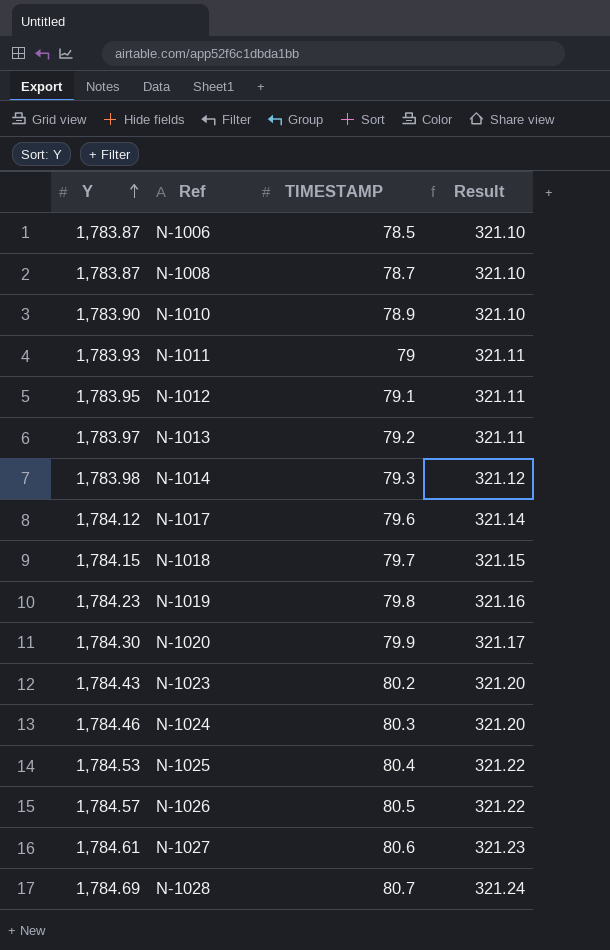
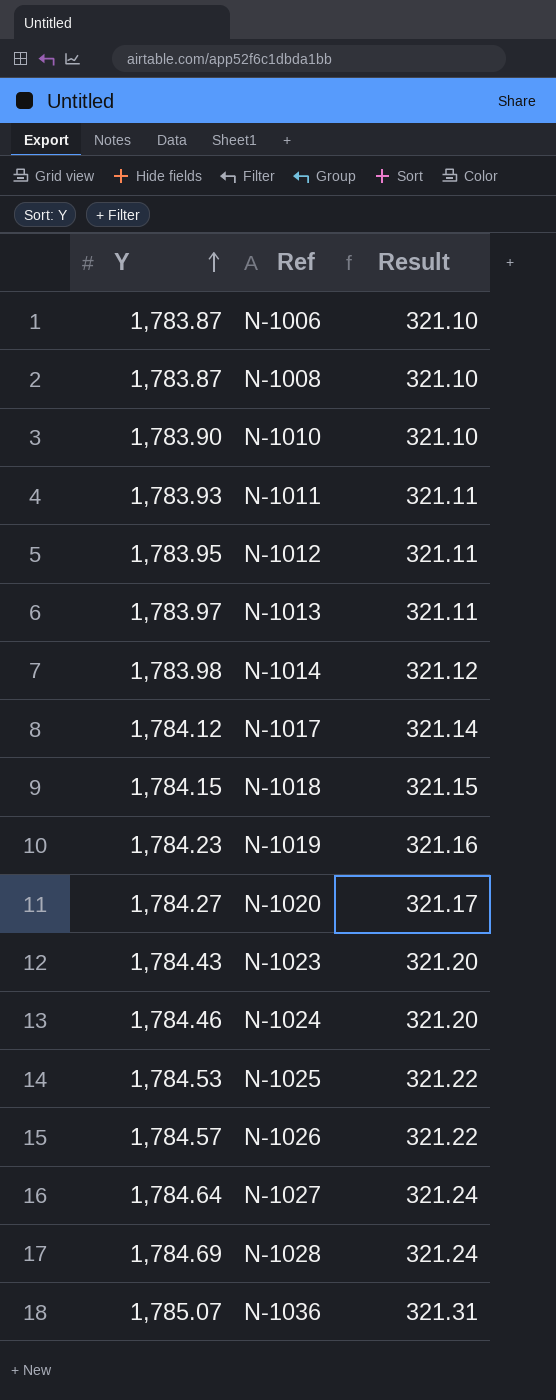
column TIMESTAMP | position: 3 -> none
N-1020 | Y: 1,784.30 -> 1,784.27
N-1027 | Y: 1,784.61 -> 1,784.64
N-1027 | Result: 321.23 -> 321.24
row N-1036: none -> 1,785.07 | 321.31

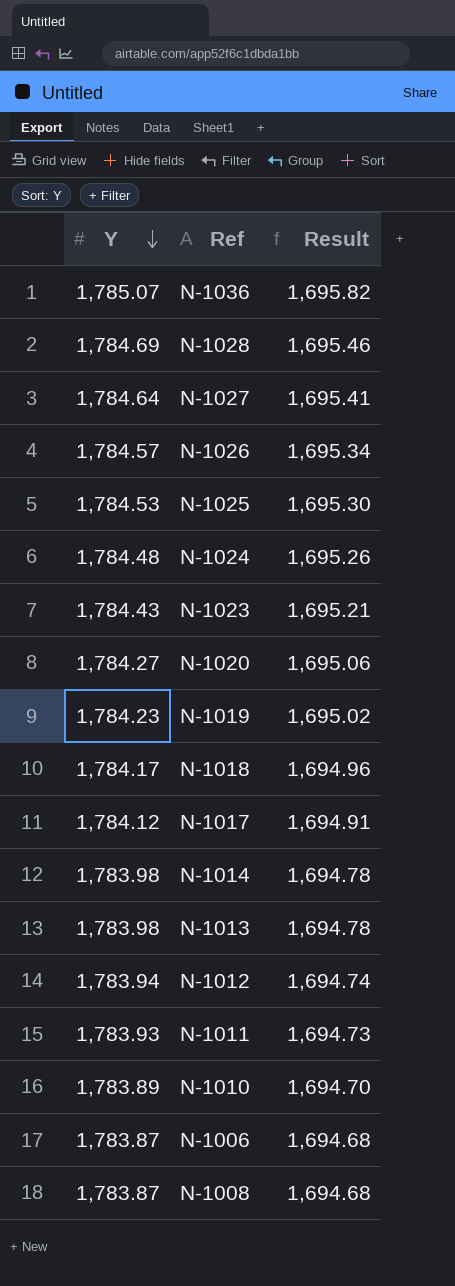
row order: Y ascending -> Y descending
column Result | formula: [Y] * 0.18 -> [Y] * 0.95
N-1024 | Y: 1,784.46 -> 1,784.48
N-1018 | Y: 1,784.15 -> 1,784.17
N-1013 | Y: 1,783.97 -> 1,783.98
N-1012 | Y: 1,783.95 -> 1,783.94
N-1010 | Y: 1,783.90 -> 1,783.89

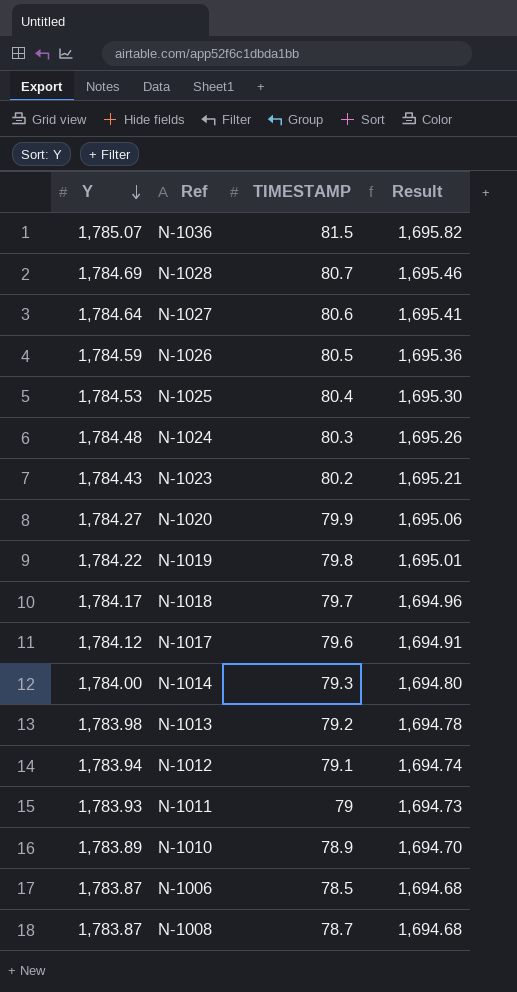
column TIMESTAMP | position: none -> 3
N-1026 | Y: 1,784.57 -> 1,784.59
N-1026 | Result: 1,695.34 -> 1,695.36
N-1019 | Y: 1,784.23 -> 1,784.22
N-1019 | Result: 1,695.02 -> 1,695.01
N-1014 | Y: 1,783.98 -> 1,784.00
N-1014 | Result: 1,694.78 -> 1,694.80

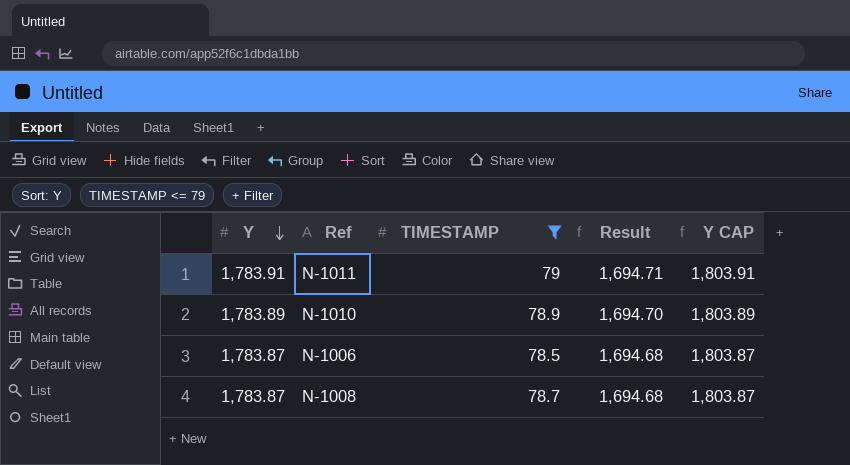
filter: none -> TIMESTAMP <= 79
column Y CAP | formula: none -> [Y] + 20
N-1011 | Y: 1,783.93 -> 1,783.91
N-1011 | Result: 1,694.73 -> 1,694.71

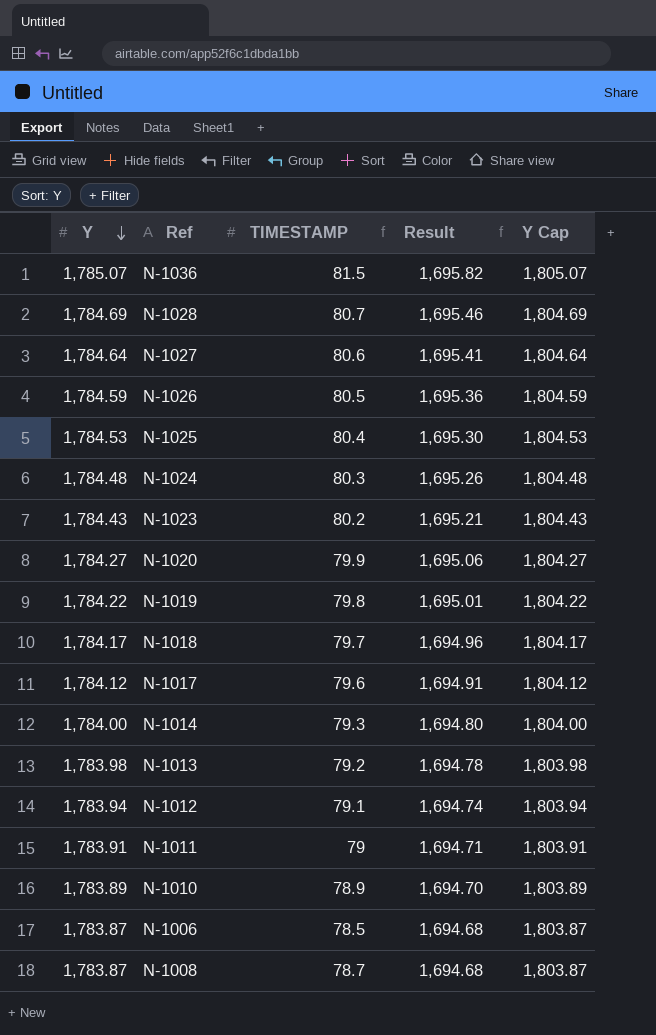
filter: TIMESTAMP <= 79 -> none
column name: Y CAP -> Y Cap

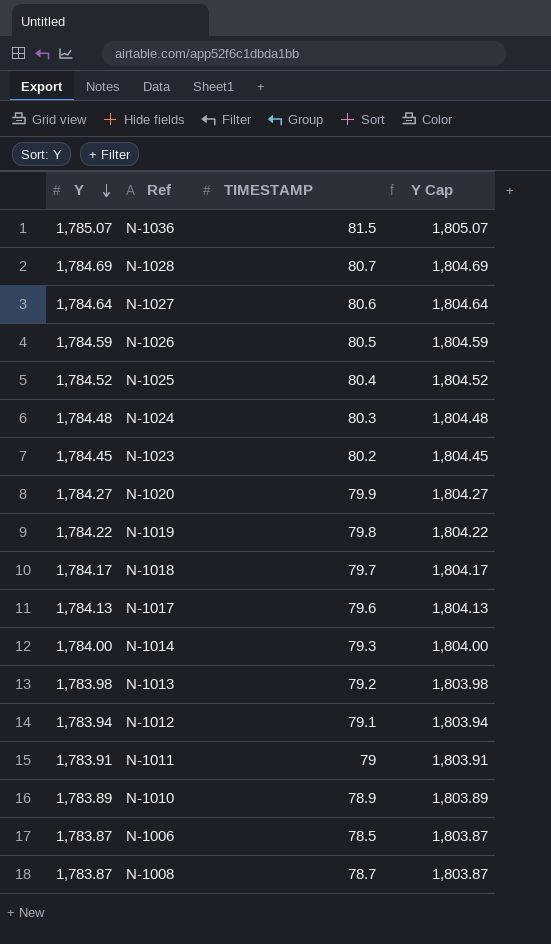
column Result | formula: [Y] * 0.95 -> none
N-1025 | Y: 1,784.53 -> 1,784.52
N-1025 | Y Cap: 1,804.53 -> 1,804.52
N-1023 | Y: 1,784.43 -> 1,784.45
N-1023 | Y Cap: 1,804.43 -> 1,804.45
N-1017 | Y: 1,784.12 -> 1,784.13
N-1017 | Y Cap: 1,804.12 -> 1,804.13

